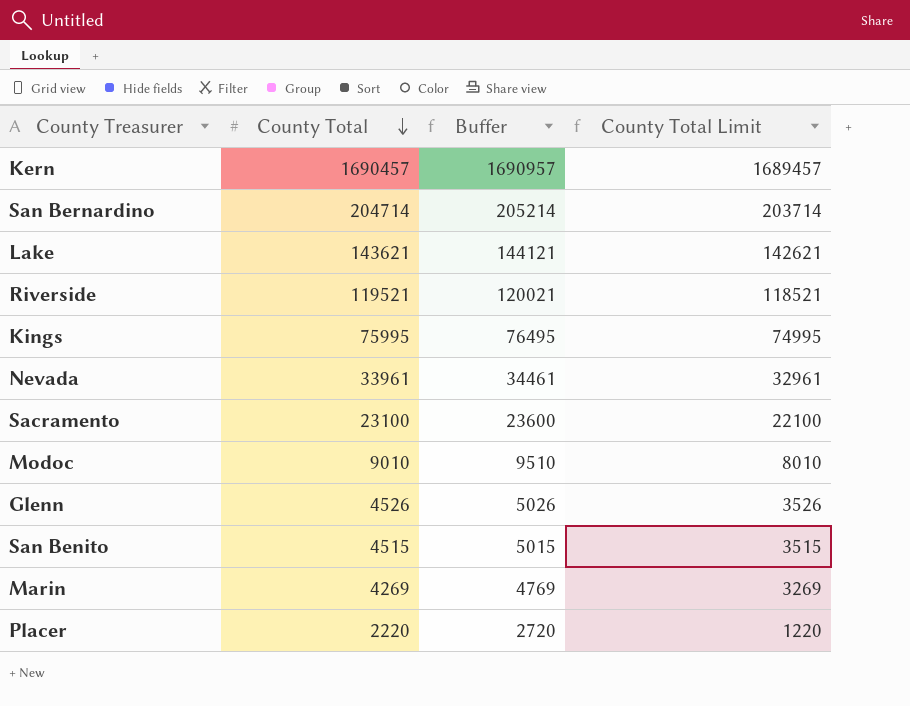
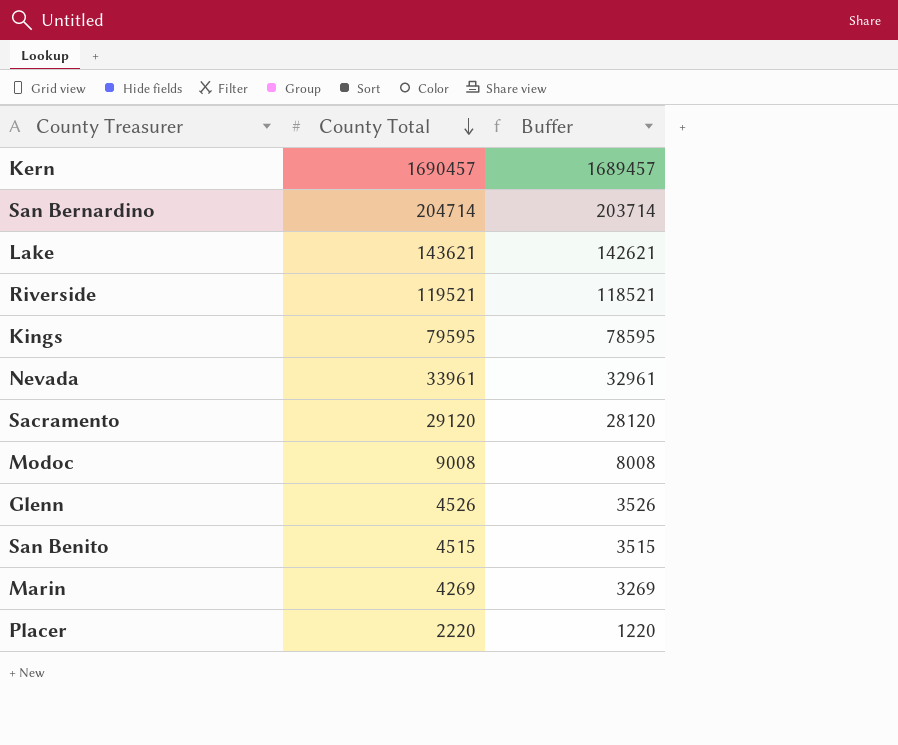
column County Total Limit | formula: [County Total] - 1000 -> none
column Buffer | formula: [County Total] + 500 -> [County Total] - 1000
Kings | County Total: 75995 -> 79595
Sacramento | County Total: 23100 -> 29120
Modoc | County Total: 9010 -> 9008

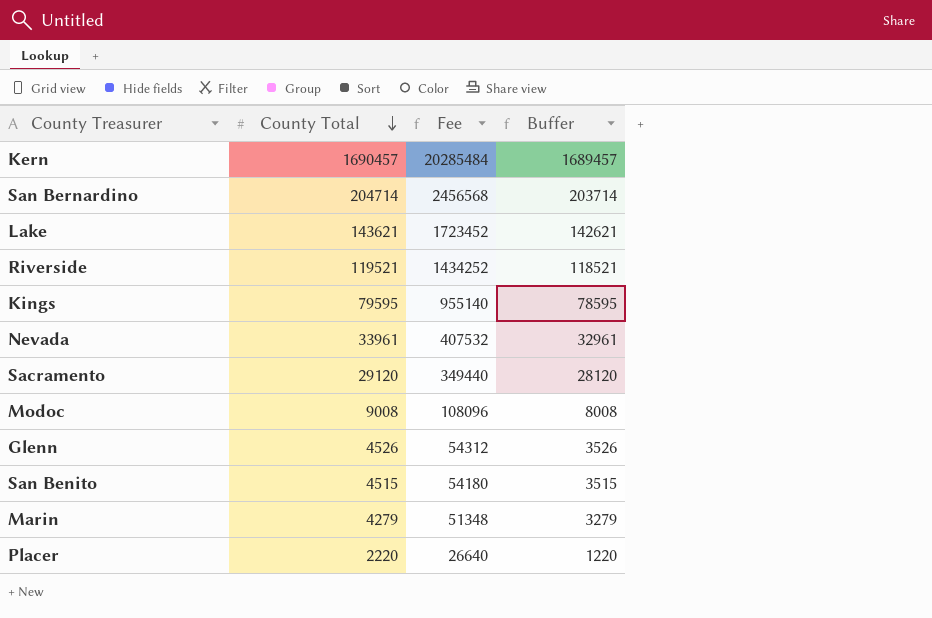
column Fee | formula: none -> [County Total] * 12
Marin | County Total: 4269 -> 4279
Marin | Buffer: 3269 -> 3279

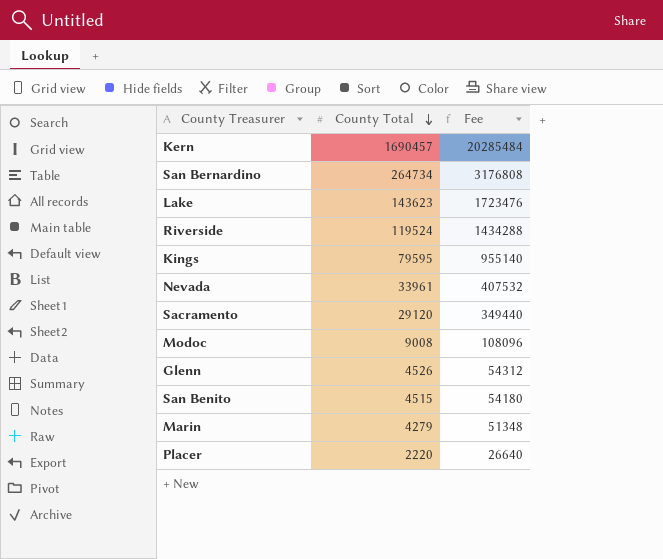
column Buffer | formula: [County Total] - 1000 -> none
San Bernardino | County Total: 204714 -> 264734
San Bernardino | Fee: 2456568 -> 3176808
Lake | County Total: 143621 -> 143623
Lake | Fee: 1723452 -> 1723476
Riverside | County Total: 119521 -> 119524
Riverside | Fee: 1434252 -> 1434288

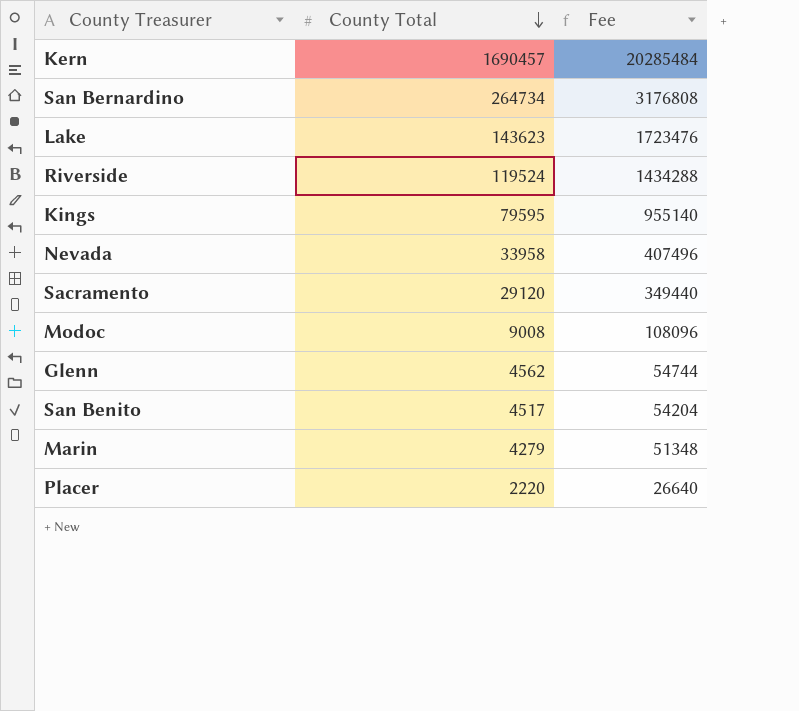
Nevada | County Total: 33961 -> 33958
Nevada | Fee: 407532 -> 407496
Glenn | County Total: 4526 -> 4562
Glenn | Fee: 54312 -> 54744
San Benito | County Total: 4515 -> 4517
San Benito | Fee: 54180 -> 54204

